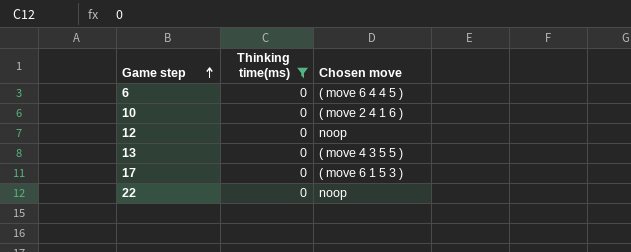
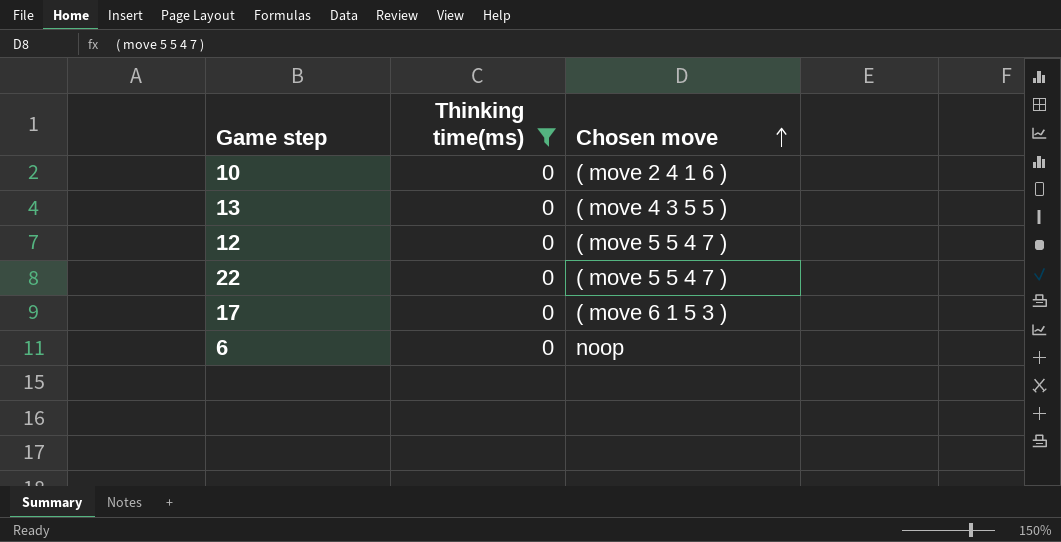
row order: Game step ascending -> Chosen move ascending
12 | Chosen move: noop -> ( move 5 5 4 7 )
22 | Chosen move: noop -> ( move 5 5 4 7 )
6 | Chosen move: ( move 6 4 4 5 ) -> noop

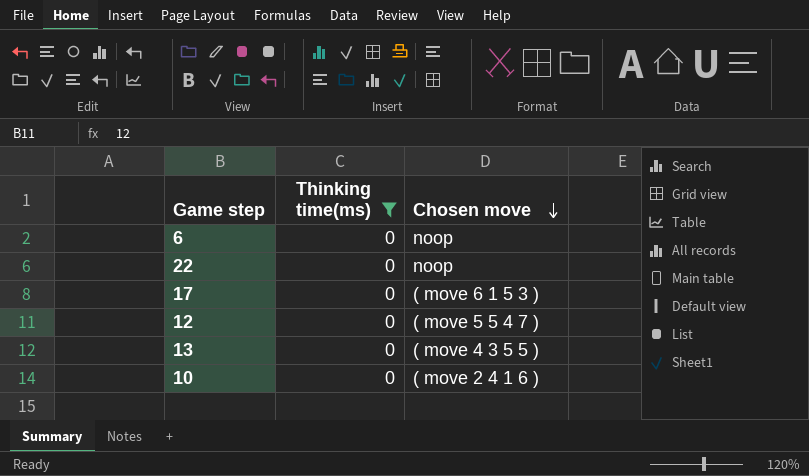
row order: Chosen move ascending -> Chosen move descending
22 | Chosen move: ( move 5 5 4 7 ) -> noop

